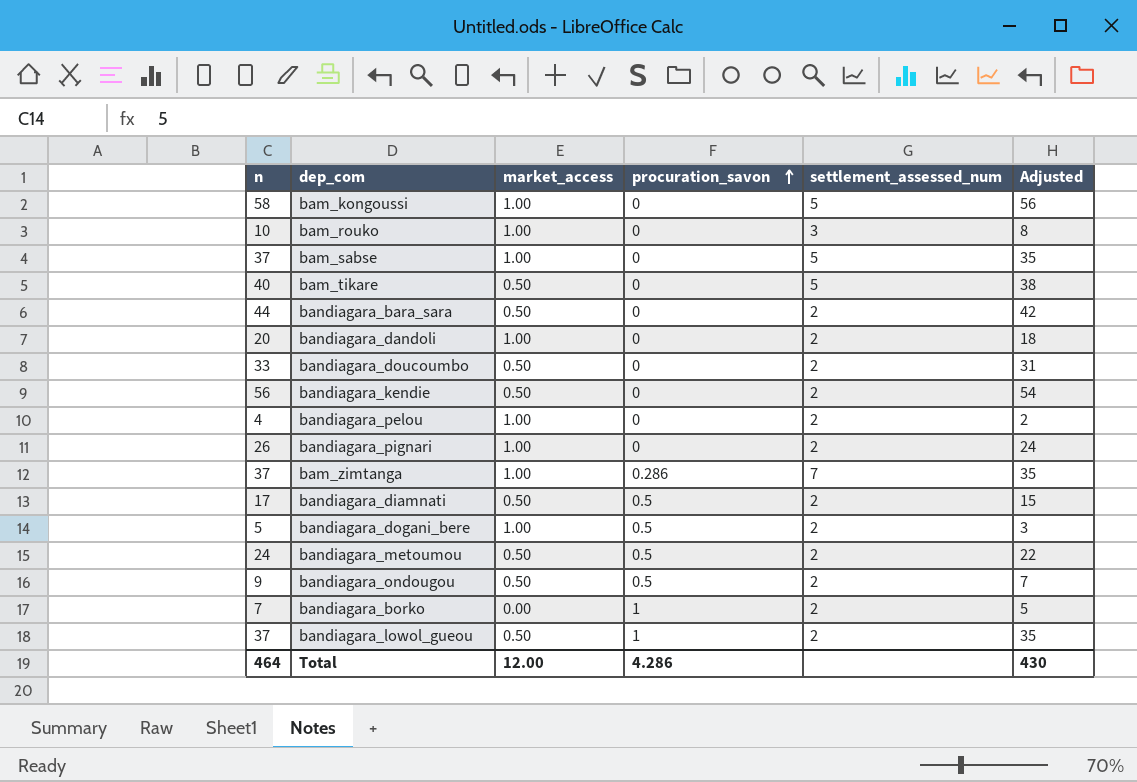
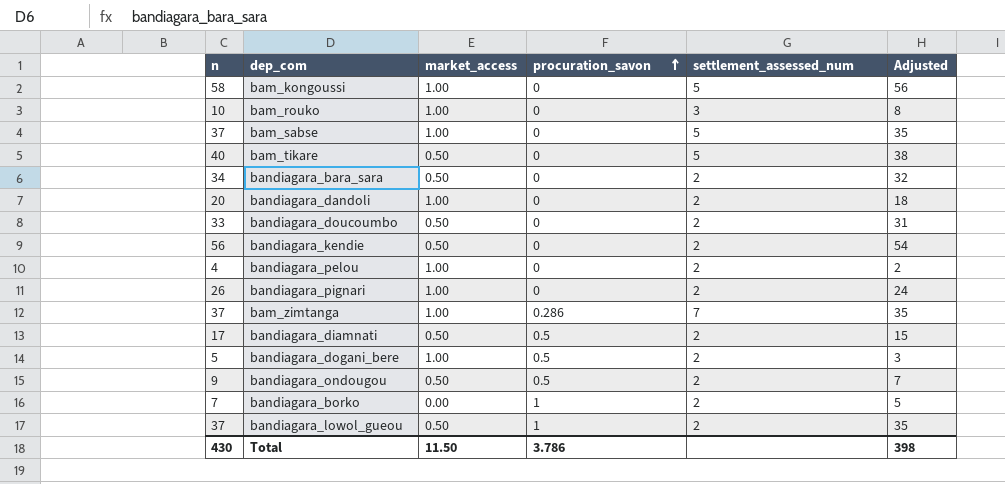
row bandiagara_metoumou: 24 | 0.50 | 0.5 | 2 | 22 -> none
bandiagara_bara_sara | n: 44 -> 34
bandiagara_bara_sara | Adjusted: 42 -> 32
Total | n: 464 -> 430
Total | market_access: 12.00 -> 11.50
Total | procuration_savon: 4.286 -> 3.786
Total | Adjusted: 430 -> 398

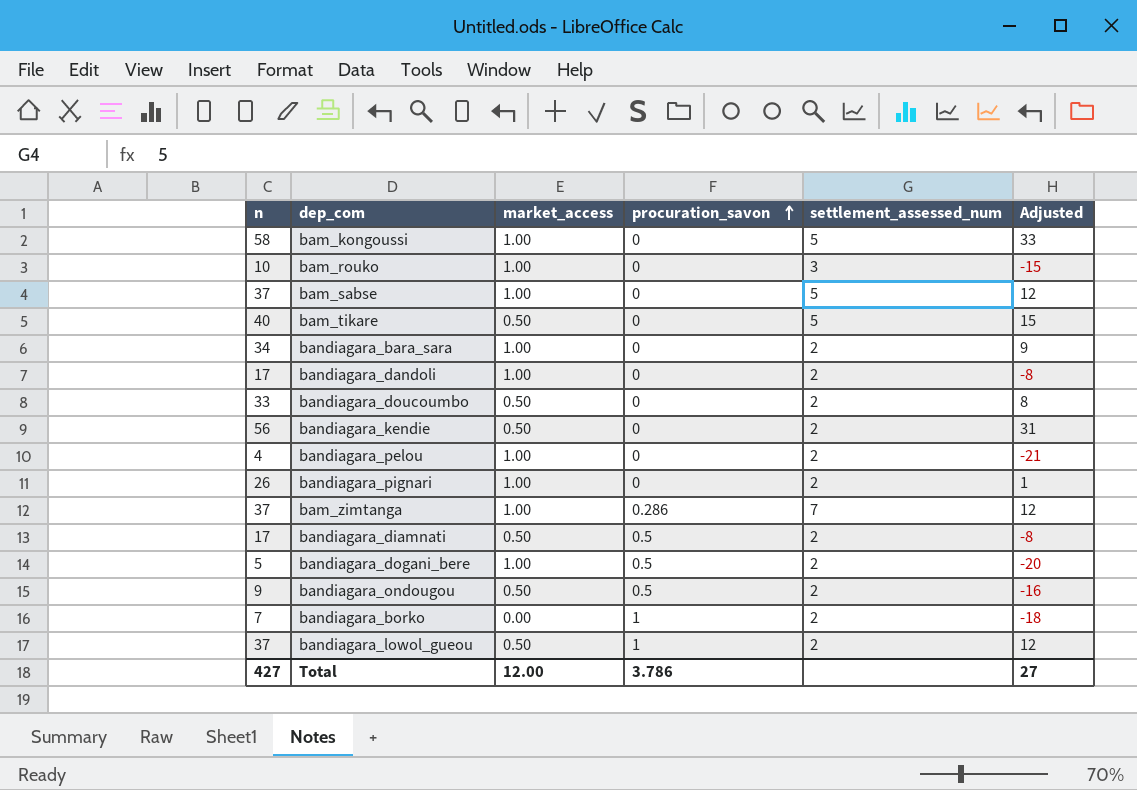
column Adjusted | formula: [n] - 2 -> [n] - 25
bandiagara_bara_sara | market_access: 0.50 -> 1.00
bandiagara_dandoli | n: 20 -> 17
Total | n: 430 -> 427
Total | market_access: 11.50 -> 12.00
Total | Adjusted: 398 -> 27

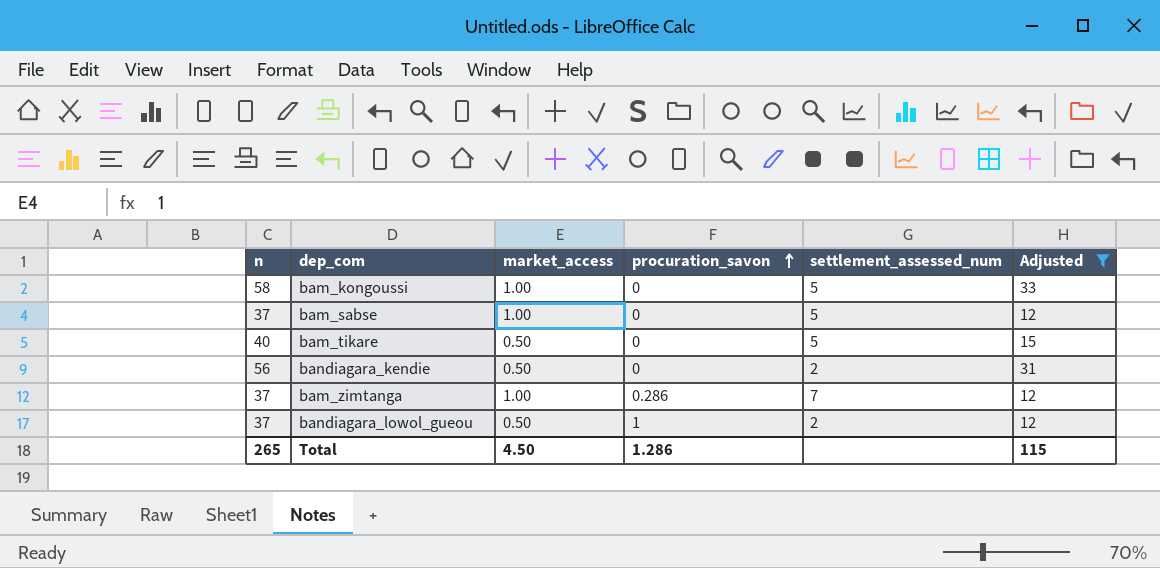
filter: none -> Adjusted >= 12
Total | n: 427 -> 265
Total | market_access: 12.00 -> 4.50
Total | procuration_savon: 3.786 -> 1.286
Total | Adjusted: 27 -> 115

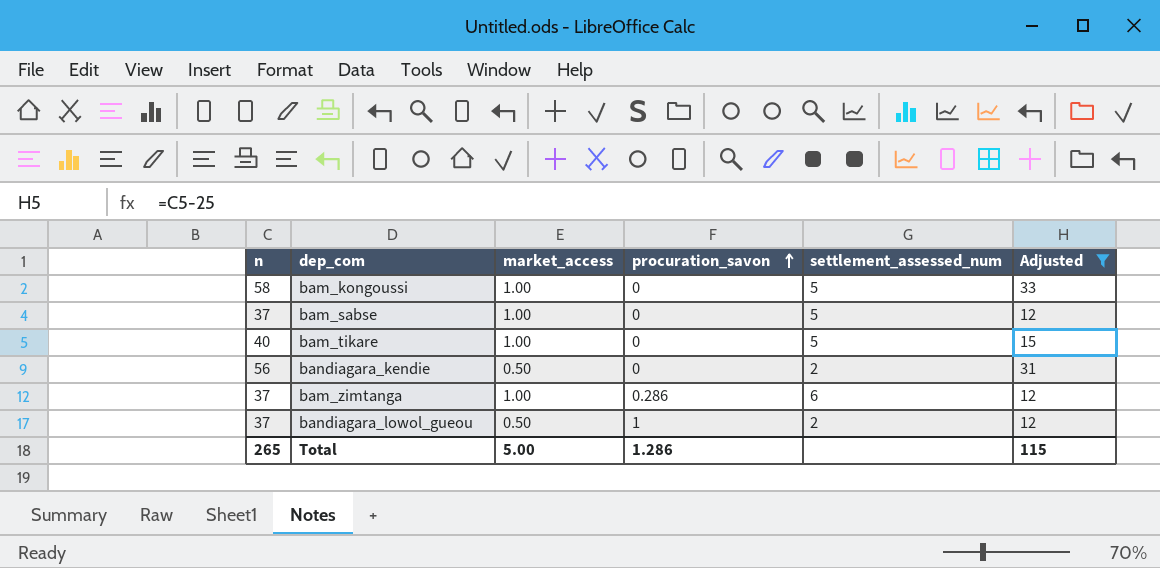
bam_tikare | market_access: 0.50 -> 1.00
bam_zimtanga | settlement_assessed_num: 7 -> 6
Total | market_access: 4.50 -> 5.00

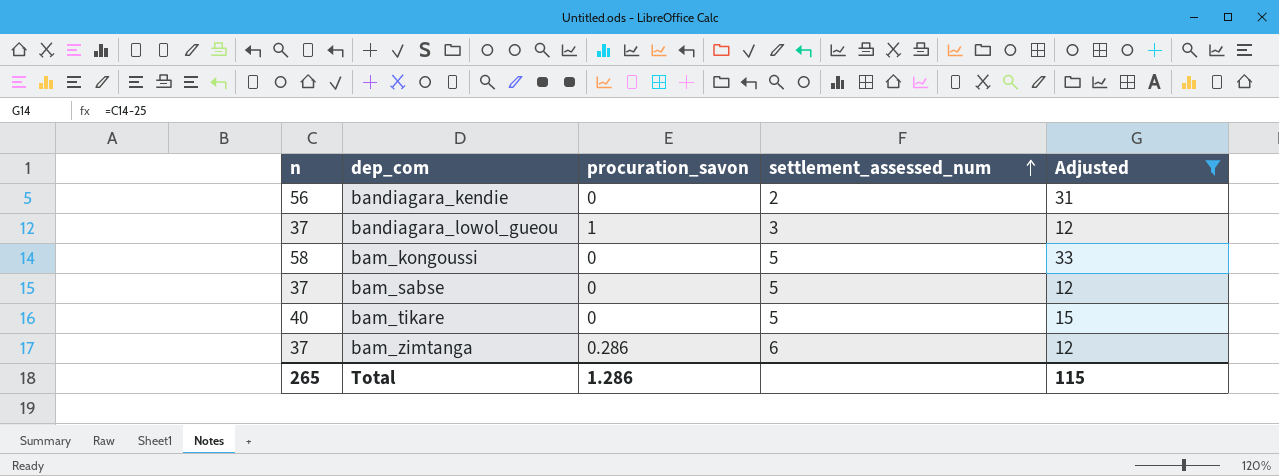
row order: procuration_savon ascending -> settlement_assessed_num ascending
column market_access | position: 3 -> none
bandiagara_lowol_gueou | settlement_assessed_num: 2 -> 3

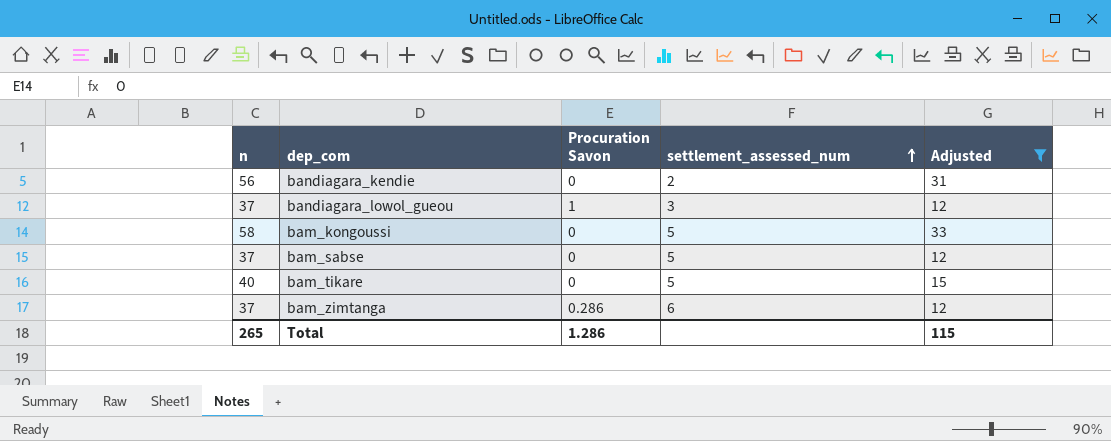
column name: procuration_savon -> Procuration Savon

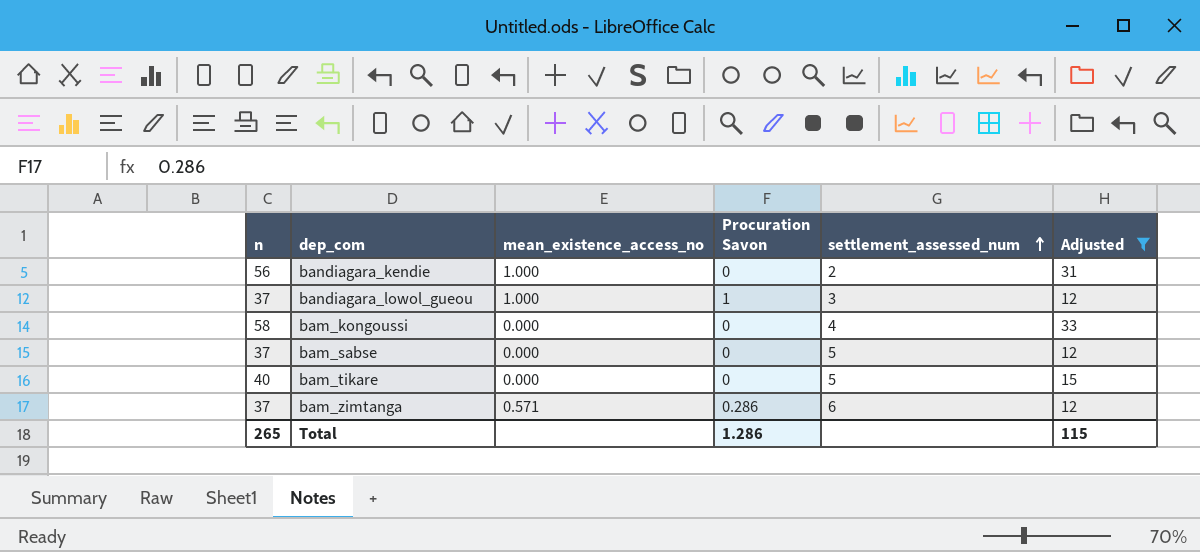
column mean_existence_access_no | position: none -> 3
bam_kongoussi | settlement_assessed_num: 5 -> 4

